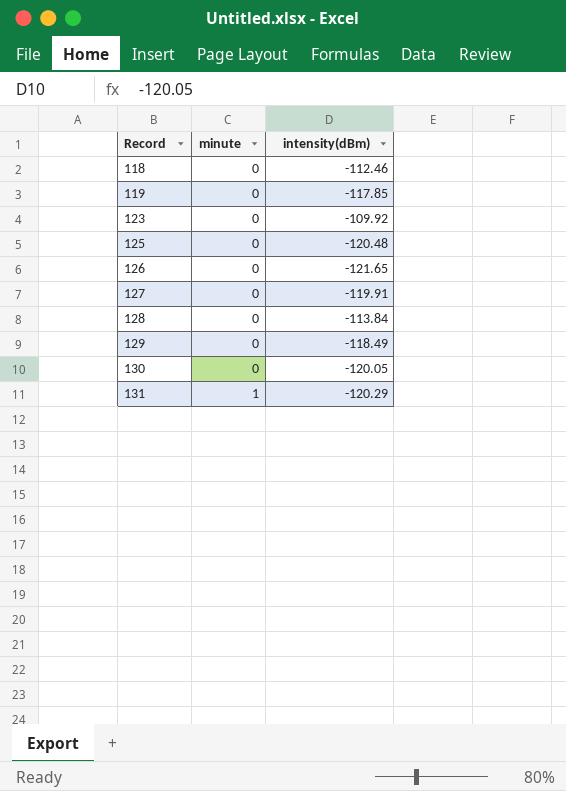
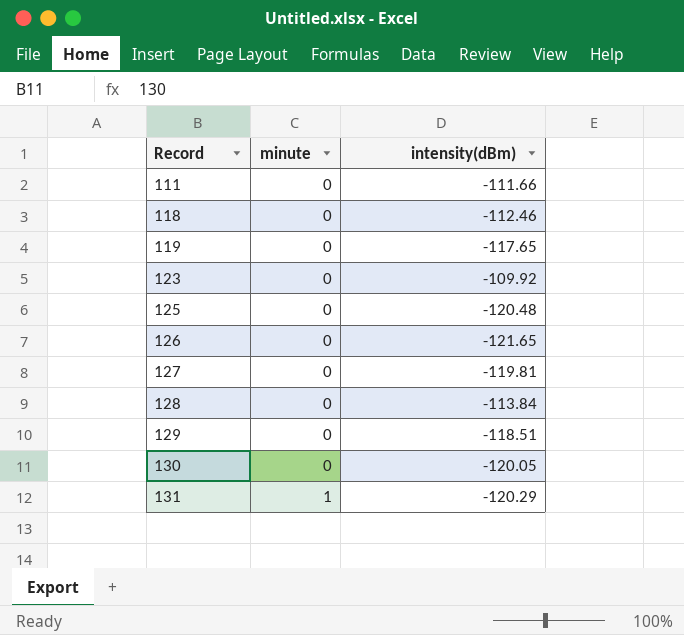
row 111: none -> 0 | -111.66
119 | intensity(dBm): -117.85 -> -117.65
127 | intensity(dBm): -119.91 -> -119.81
129 | intensity(dBm): -118.49 -> -118.51

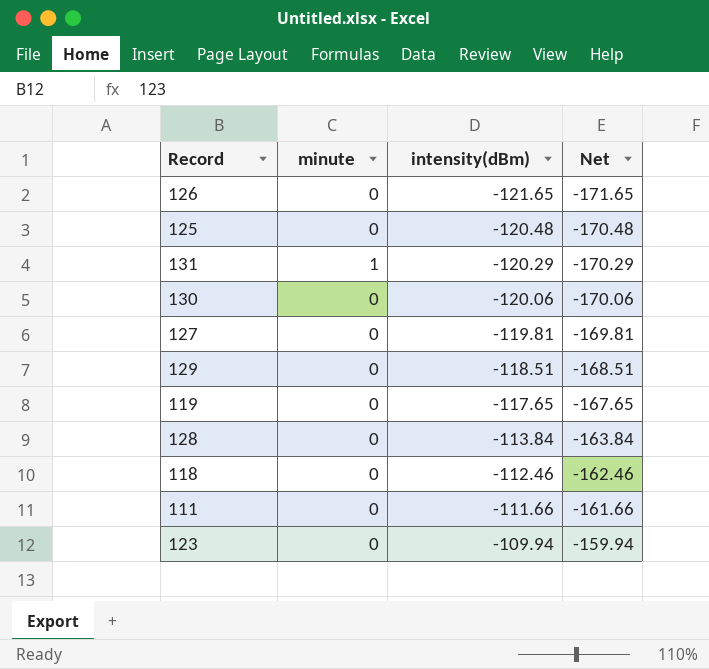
row order: Record ascending -> intensity(dBm) ascending
column Net | formula: none -> [intensity(dBm)] - 50
130 | intensity(dBm): -120.05 -> -120.06
123 | intensity(dBm): -109.92 -> -109.94

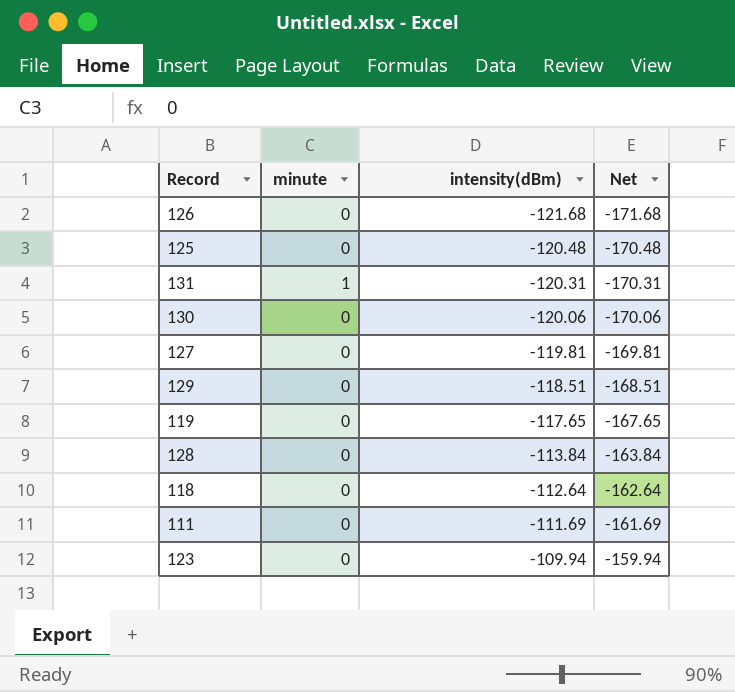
126 | intensity(dBm): -121.65 -> -121.68
126 | Net: -171.65 -> -171.68
131 | intensity(dBm): -120.29 -> -120.31
131 | Net: -170.29 -> -170.31
118 | intensity(dBm): -112.46 -> -112.64
118 | Net: -162.46 -> -162.64
111 | intensity(dBm): -111.66 -> -111.69
111 | Net: -161.66 -> -161.69

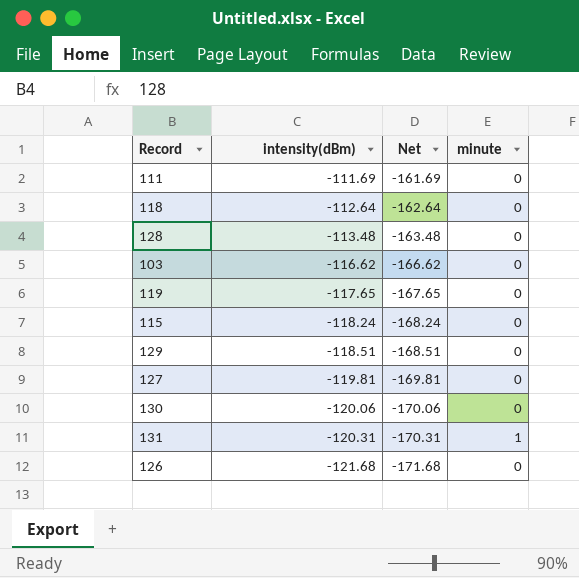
row order: intensity(dBm) ascending -> intensity(dBm) descending
column minute | position: 2 -> 4
row 125: 0 | -120.48 | -170.48 -> none
row 123: 0 | -109.94 | -159.94 -> none
128 | intensity(dBm): -113.84 -> -113.48
128 | Net: -163.84 -> -163.48
row 103: none -> -116.62 | -166.62 | 0
row 115: none -> -118.24 | -168.24 | 0

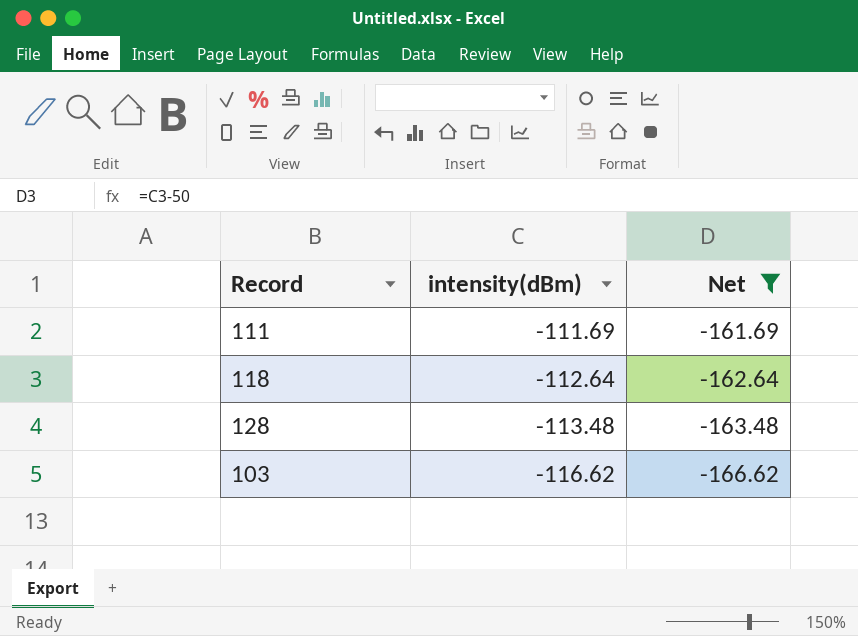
filter: none -> Net >= -166.62
column minute | position: 4 -> none

